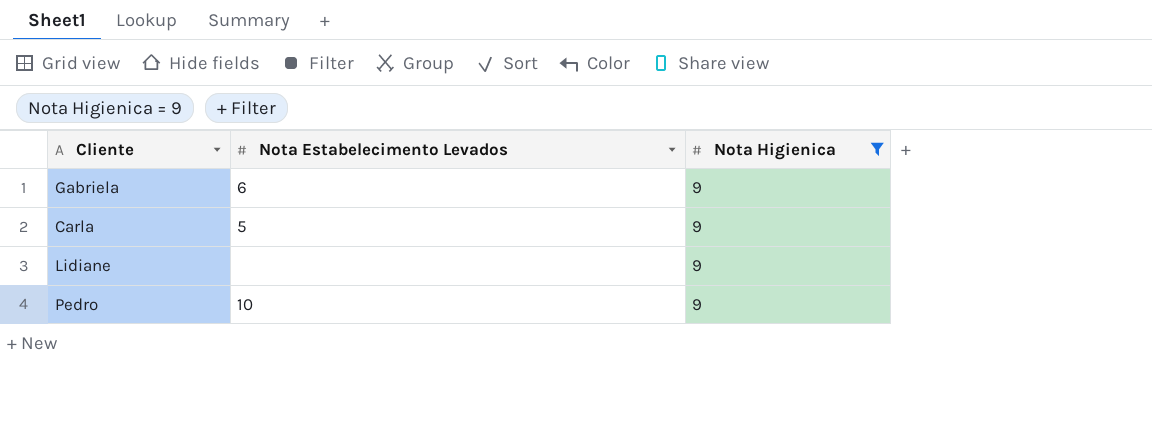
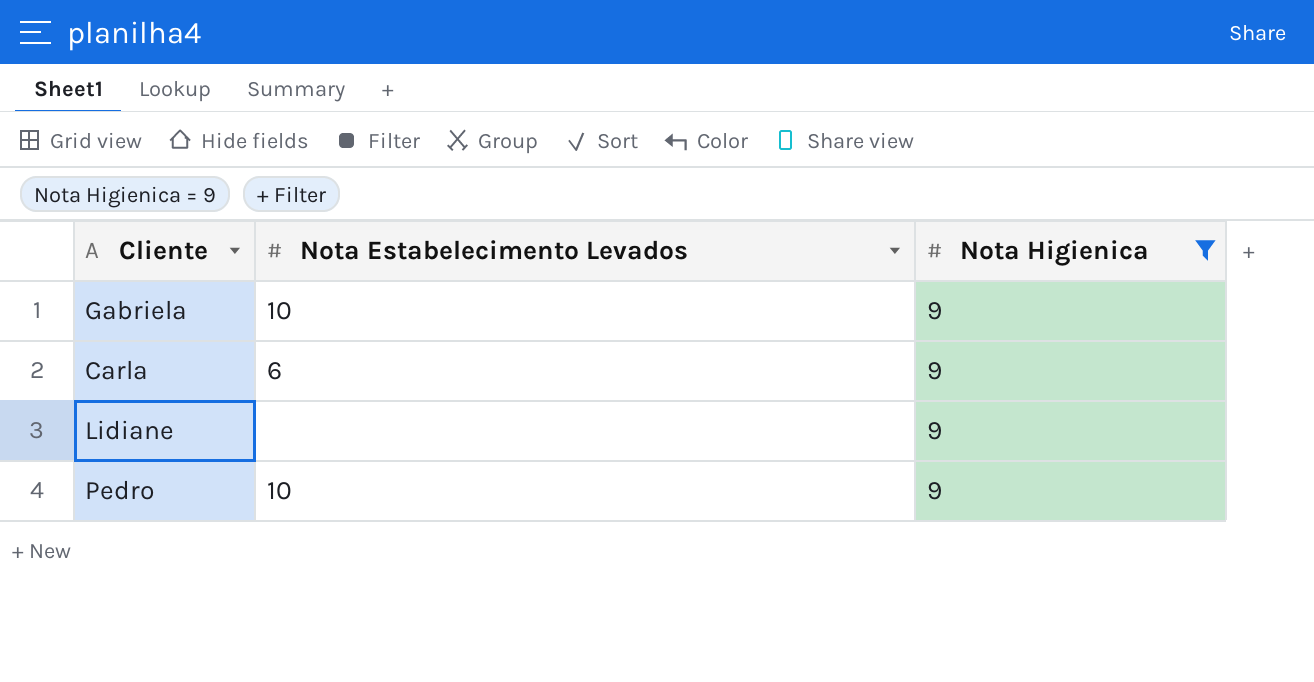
Gabriela | Nota Estabelecimento Levados: 6 -> 10
Carla | Nota Estabelecimento Levados: 5 -> 6

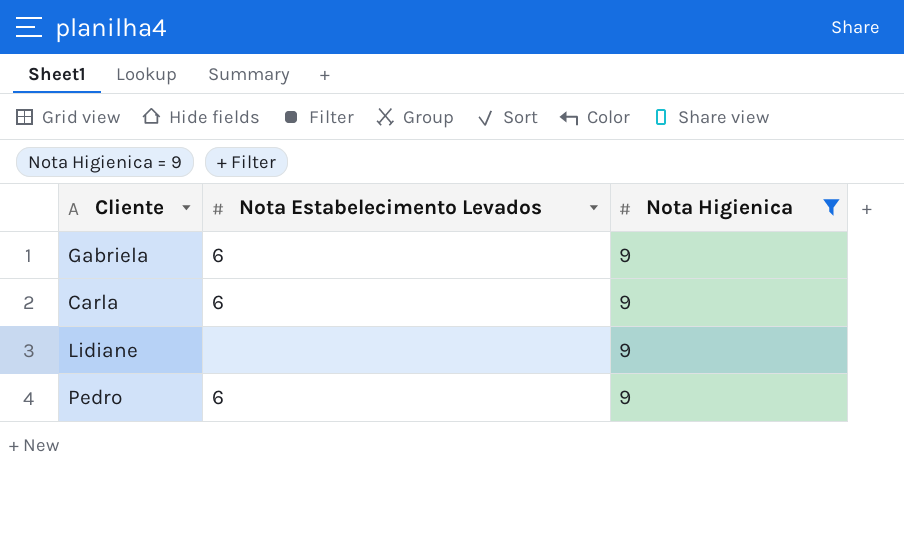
Gabriela | Nota Estabelecimento Levados: 10 -> 6
Pedro | Nota Estabelecimento Levados: 10 -> 6

